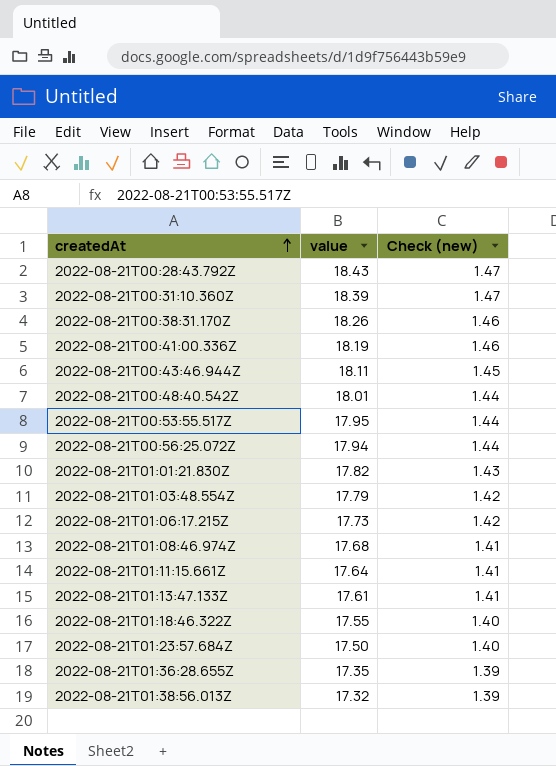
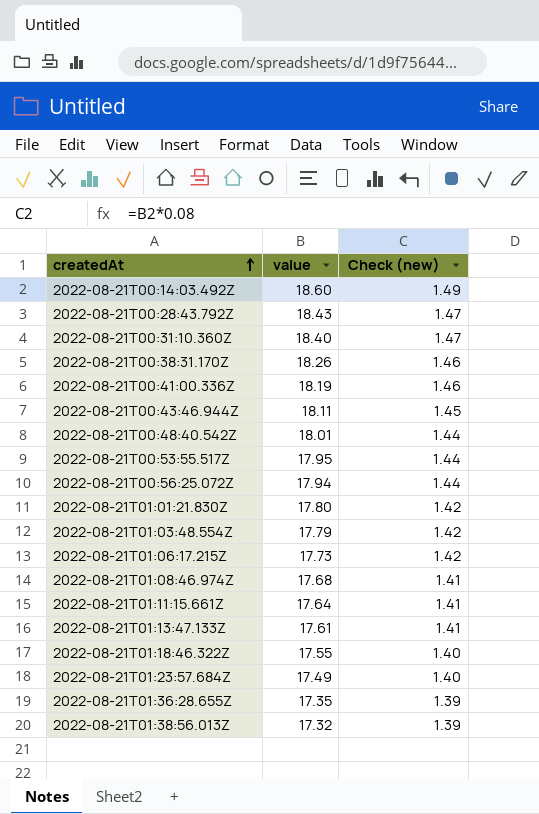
row 2022-08-21T00:14:03.492Z: none -> 18.60 | 1.49
2022-08-21T00:31:10.360Z | value: 18.39 -> 18.40
2022-08-21T01:01:21.830Z | value: 17.82 -> 17.80
2022-08-21T01:01:21.830Z | Check (new): 1.43 -> 1.42
2022-08-21T01:23:57.684Z | value: 17.50 -> 17.49

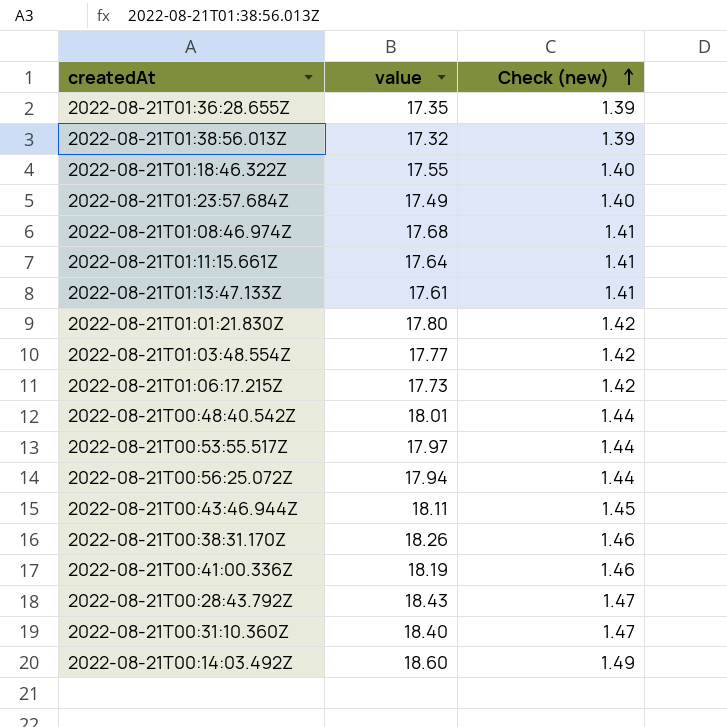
row order: createdAt ascending -> Check (new) ascending
2022-08-21T01:03:48.554Z | value: 17.79 -> 17.77
2022-08-21T00:53:55.517Z | value: 17.95 -> 17.97

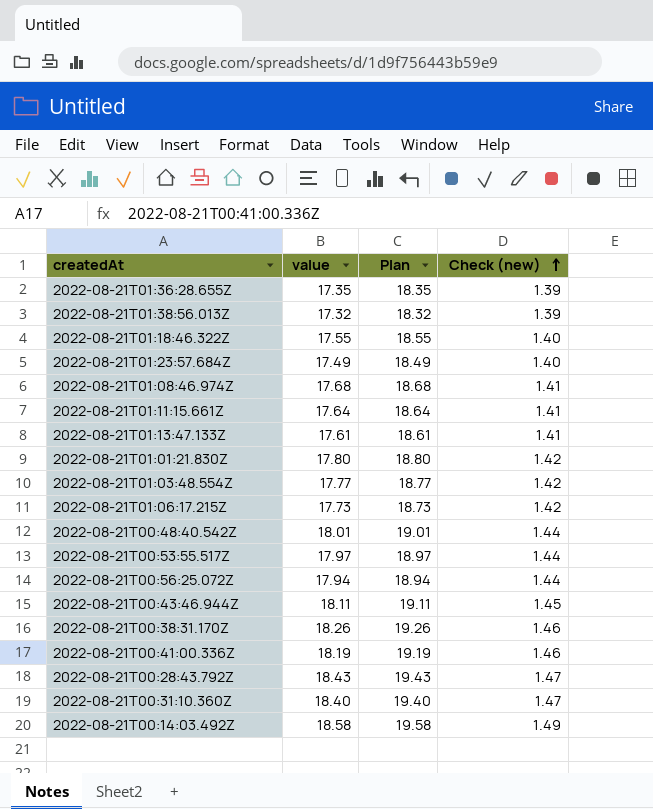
column Plan | formula: none -> [value] + 1
2022-08-21T00:14:03.492Z | value: 18.60 -> 18.58

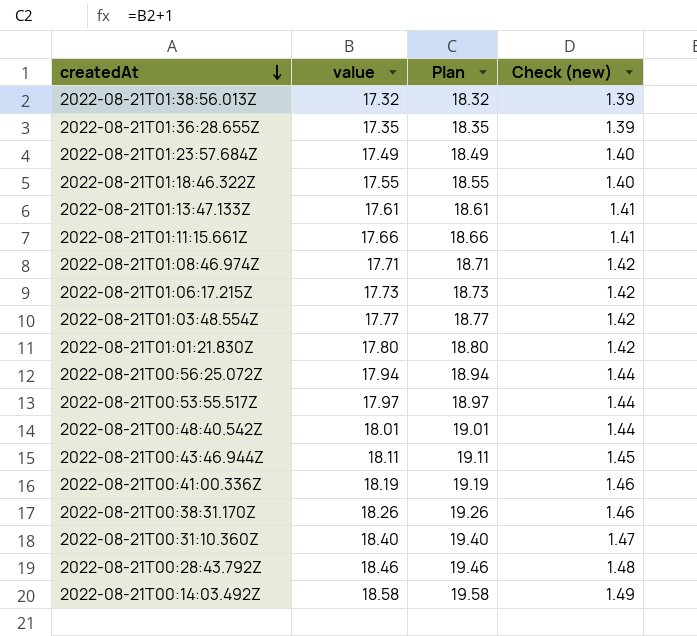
row order: Check (new) ascending -> createdAt descending
2022-08-21T01:11:15.661Z | value: 17.64 -> 17.66
2022-08-21T01:11:15.661Z | Plan: 18.64 -> 18.66
2022-08-21T01:08:46.974Z | value: 17.68 -> 17.71
2022-08-21T01:08:46.974Z | Plan: 18.68 -> 18.71
2022-08-21T01:08:46.974Z | Check (new): 1.41 -> 1.42
2022-08-21T00:28:43.792Z | value: 18.43 -> 18.46
2022-08-21T00:28:43.792Z | Plan: 19.43 -> 19.46
2022-08-21T00:28:43.792Z | Check (new): 1.47 -> 1.48

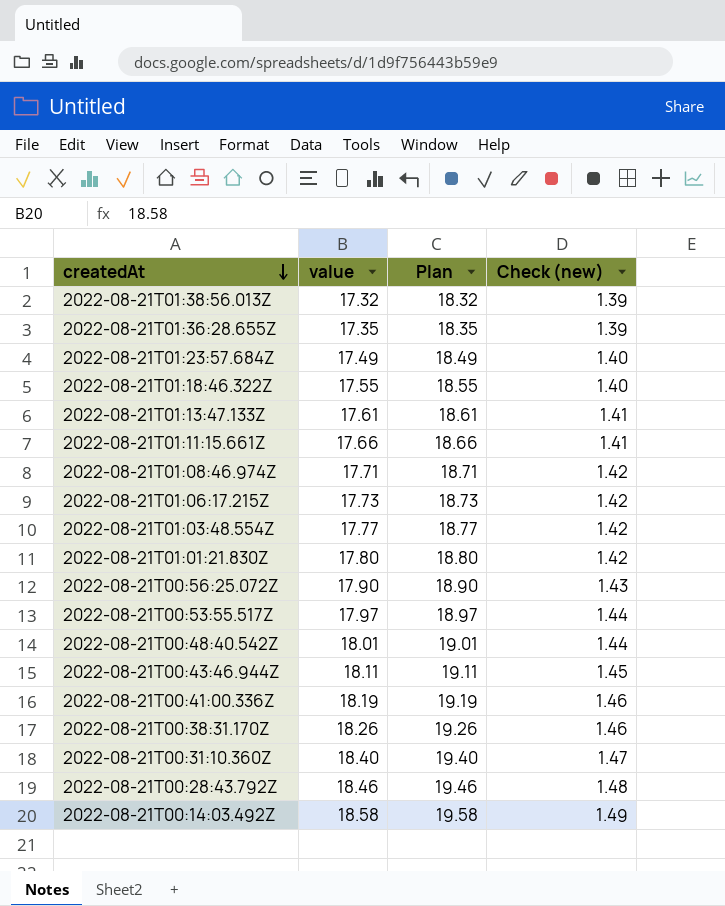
2022-08-21T00:56:25.072Z | value: 17.94 -> 17.90
2022-08-21T00:56:25.072Z | Plan: 18.94 -> 18.90
2022-08-21T00:56:25.072Z | Check (new): 1.44 -> 1.43

